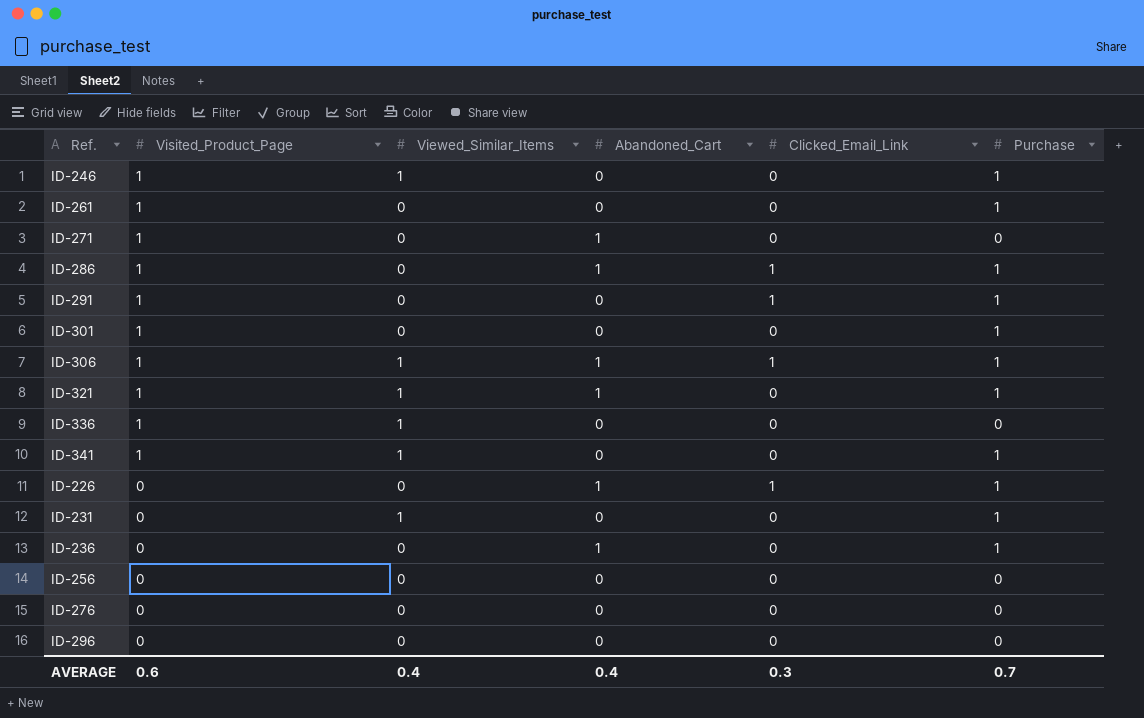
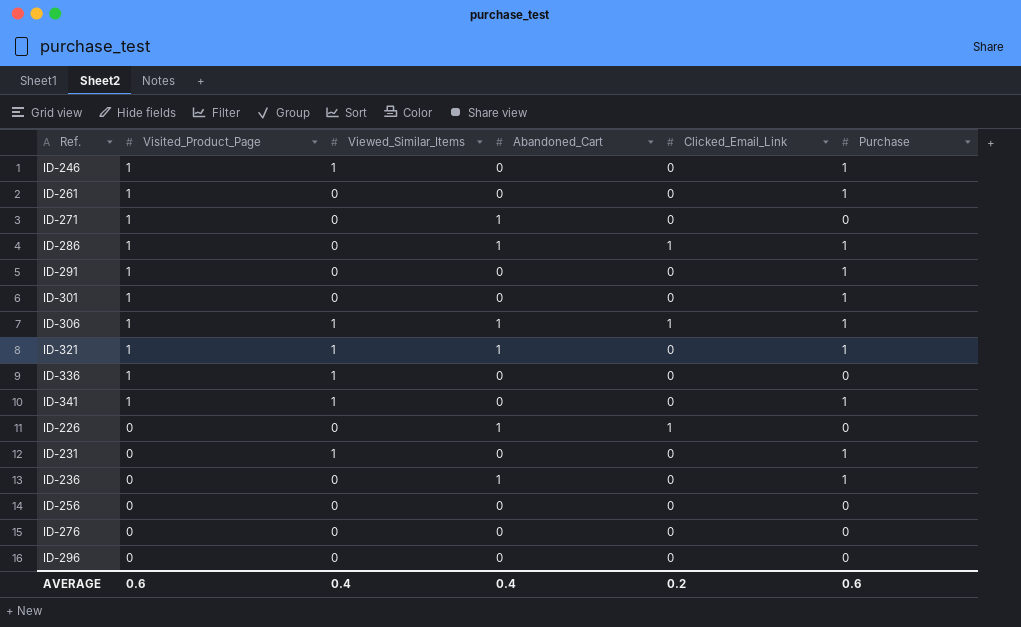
ID-291 | Clicked_Email_Link: 1 -> 0
ID-226 | Purchase: 1 -> 0
AVERAGE | Clicked_Email_Link: 0.3 -> 0.2
AVERAGE | Purchase: 0.7 -> 0.6

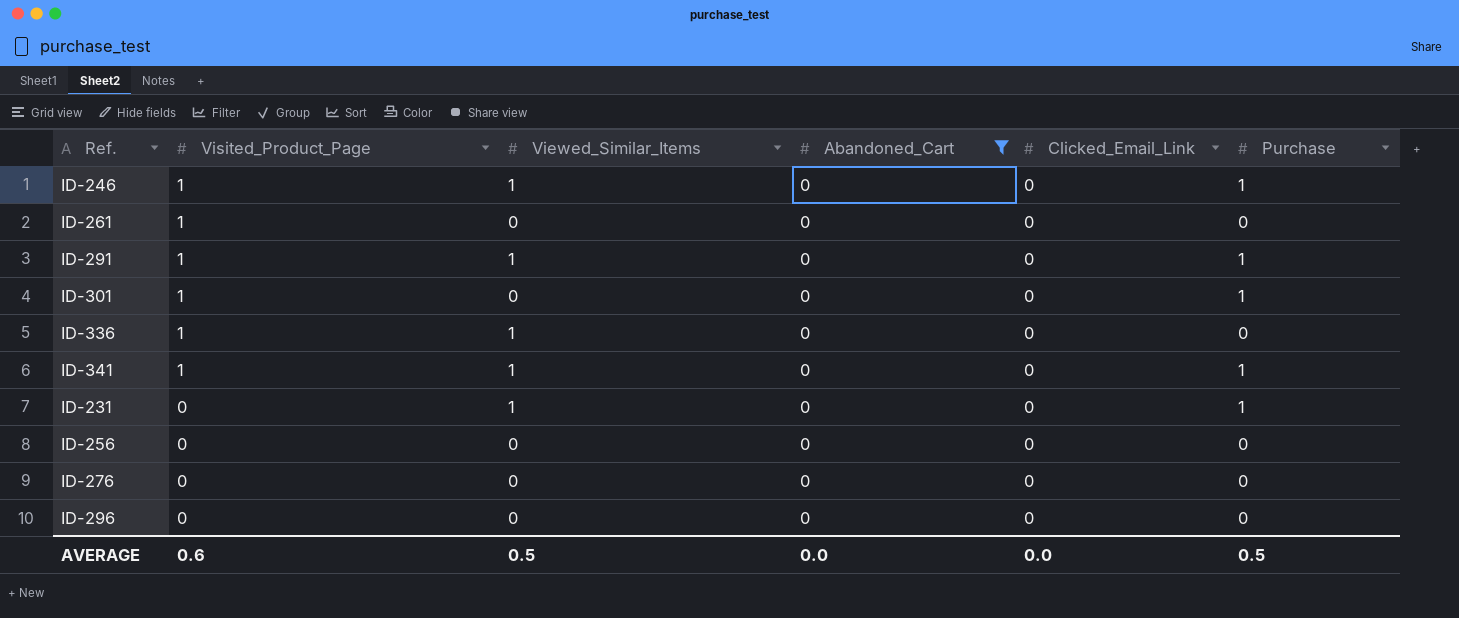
filter: none -> Abandoned_Cart = 0
ID-261 | Purchase: 1 -> 0
ID-291 | Viewed_Similar_Items: 0 -> 1
AVERAGE | Viewed_Similar_Items: 0.4 -> 0.5
AVERAGE | Abandoned_Cart: 0.4 -> 0.0
AVERAGE | Clicked_Email_Link: 0.2 -> 0.0
AVERAGE | Purchase: 0.6 -> 0.5

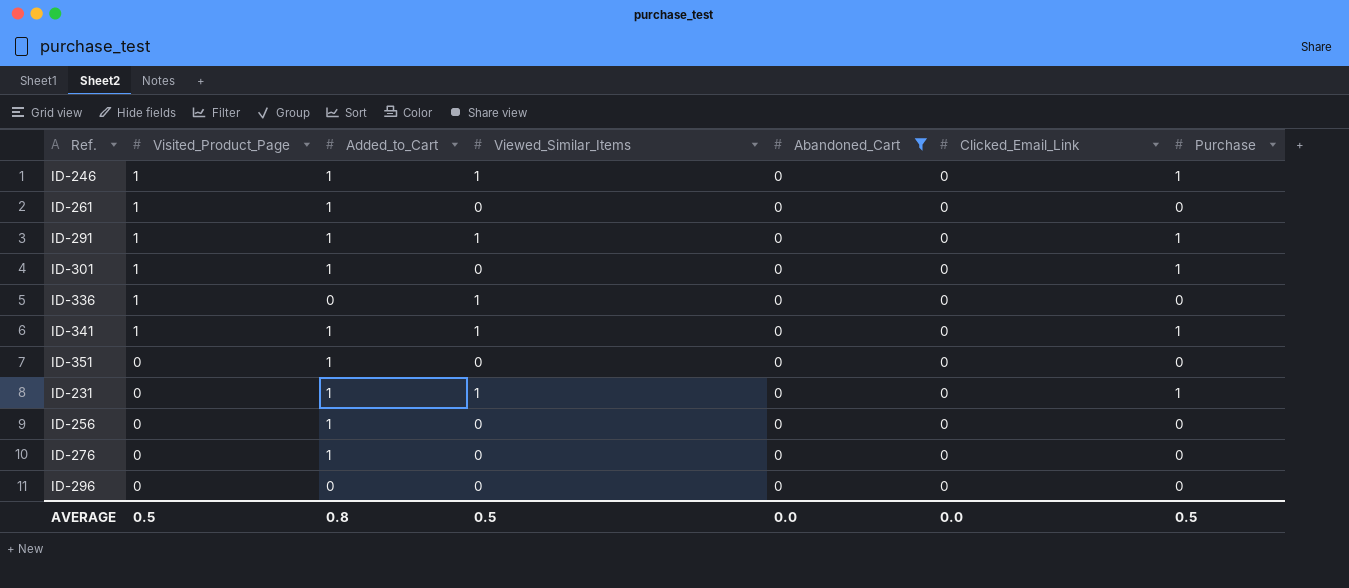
column Added_to_Cart | position: none -> 3
row ID-351: none -> 0 | 1 | 0 | 0 | 0 | 0
AVERAGE | Visited_Product_Page: 0.6 -> 0.5

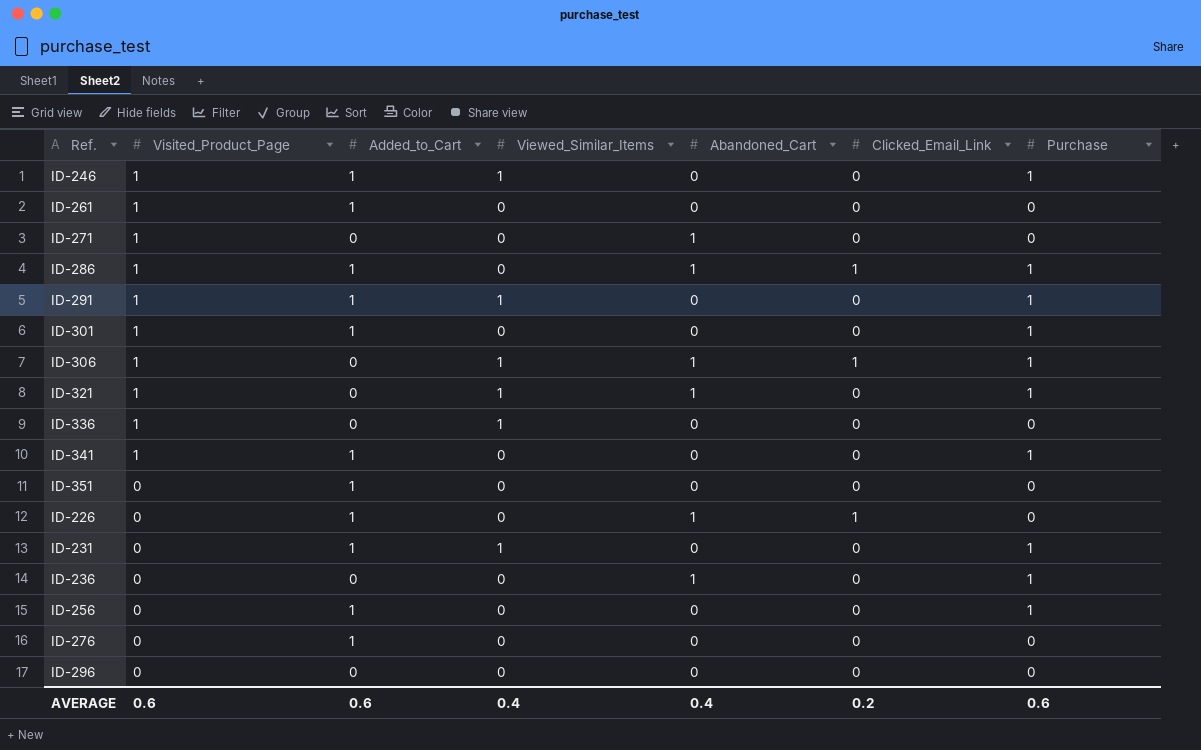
filter: Abandoned_Cart = 0 -> none
ID-341 | Viewed_Similar_Items: 1 -> 0
ID-256 | Purchase: 0 -> 1
AVERAGE | Visited_Product_Page: 0.5 -> 0.6
AVERAGE | Added_to_Cart: 0.8 -> 0.6
AVERAGE | Viewed_Similar_Items: 0.5 -> 0.4
AVERAGE | Abandoned_Cart: 0.0 -> 0.4
AVERAGE | Clicked_Email_Link: 0.0 -> 0.2
AVERAGE | Purchase: 0.5 -> 0.6

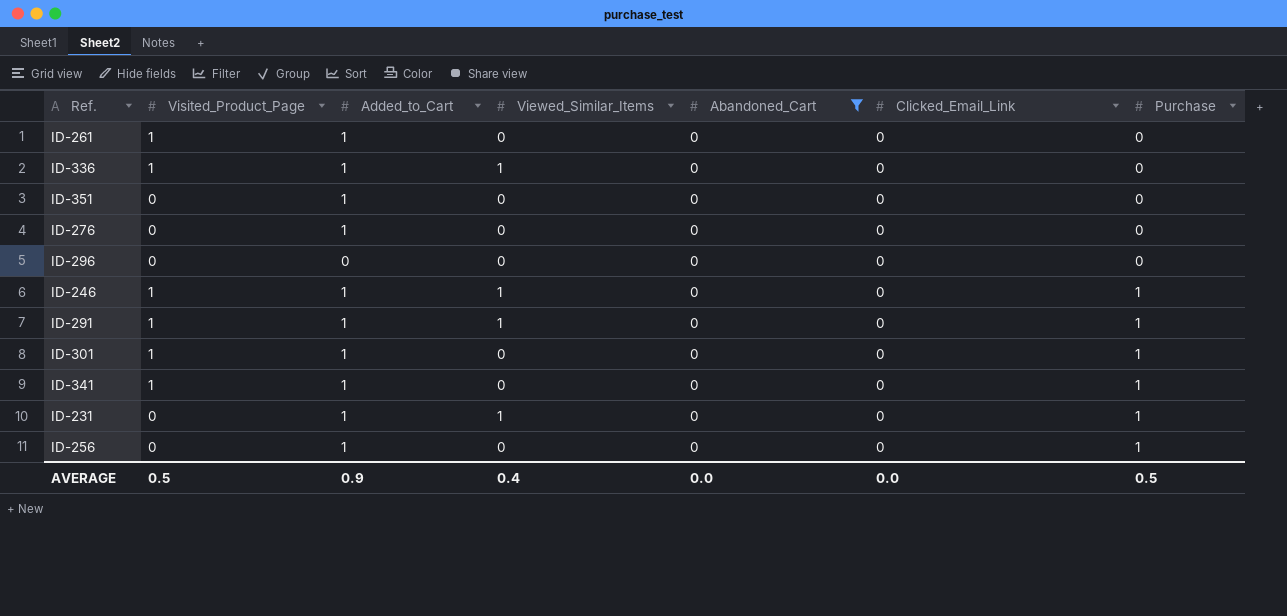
filter: none -> Abandoned_Cart = 0
row order: Visited_Product_Page descending -> Purchase ascending
ID-336 | Added_to_Cart: 0 -> 1
AVERAGE | Visited_Product_Page: 0.6 -> 0.5
AVERAGE | Added_to_Cart: 0.6 -> 0.9
AVERAGE | Abandoned_Cart: 0.4 -> 0.0
AVERAGE | Clicked_Email_Link: 0.2 -> 0.0
AVERAGE | Purchase: 0.6 -> 0.5

